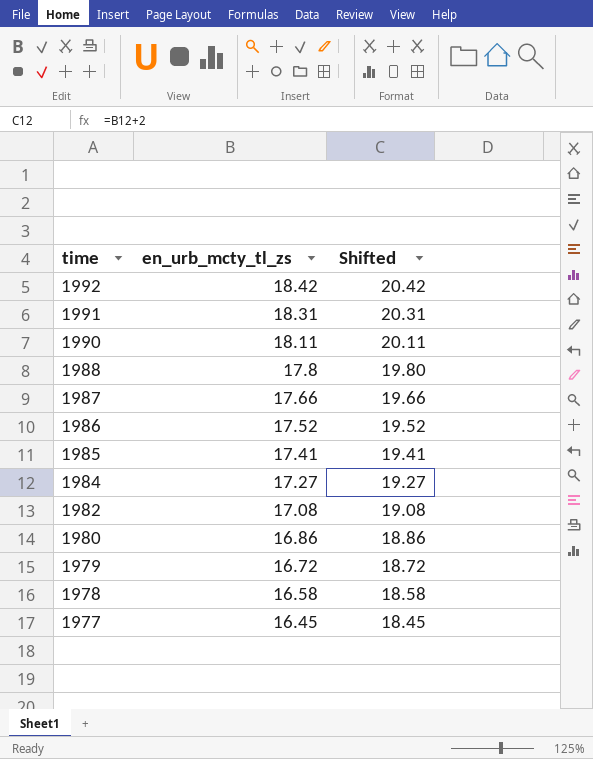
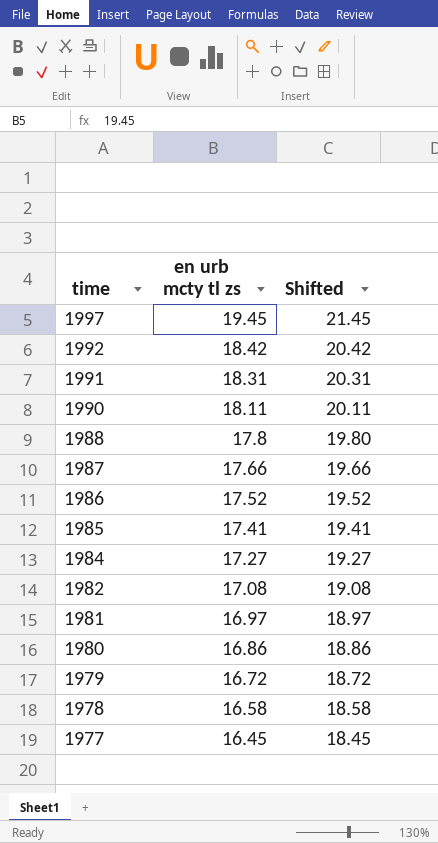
column name: en_urb_mcty_tl_zs -> en urb mcty tl zs
row 1997: none -> 19.45 | 21.45
row 1981: none -> 16.97 | 18.97

